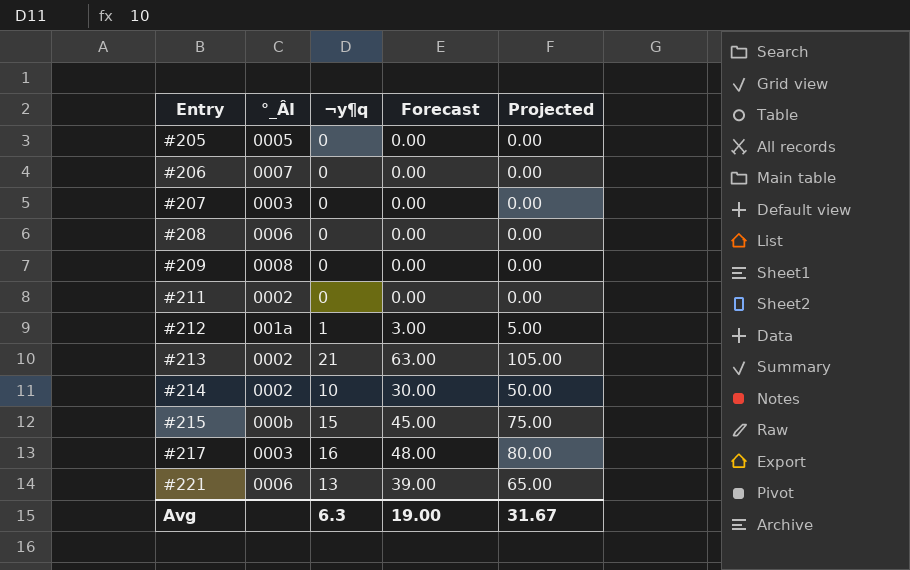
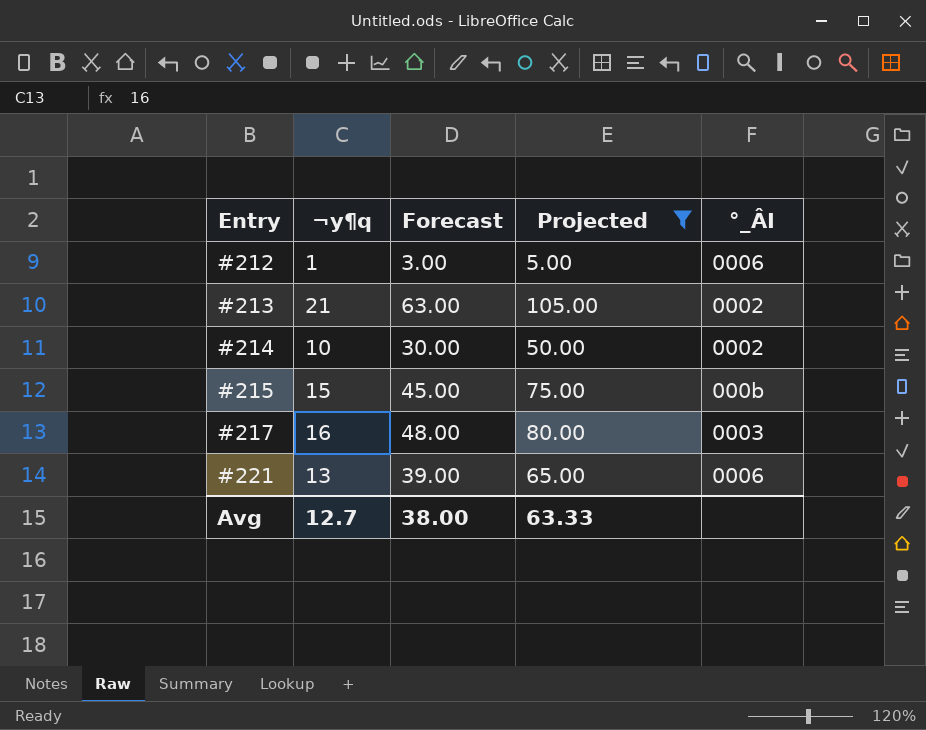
filter: none -> Projected != 0.00
column °_ÂI | position: 2 -> 5
#212 | °_ÂI: 001a -> 0006
Avg | ¬y¶q: 6.3 -> 12.7
Avg | Forecast: 19.00 -> 38.00
Avg | Projected: 31.67 -> 63.33

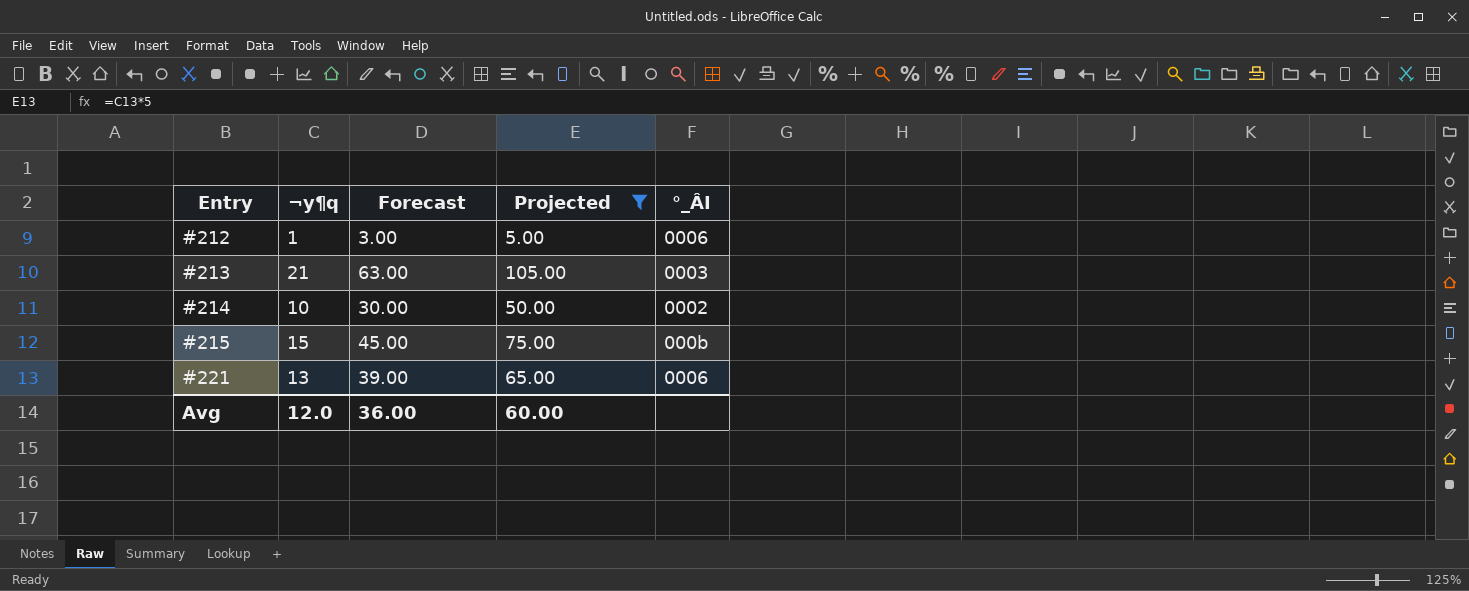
row #217: 16 | 48.00 | 80.00 | 0003 -> none
#213 | °_ÂI: 0002 -> 0003
Avg | ¬y¶q: 12.7 -> 12.0
Avg | Forecast: 38.00 -> 36.00
Avg | Projected: 63.33 -> 60.00

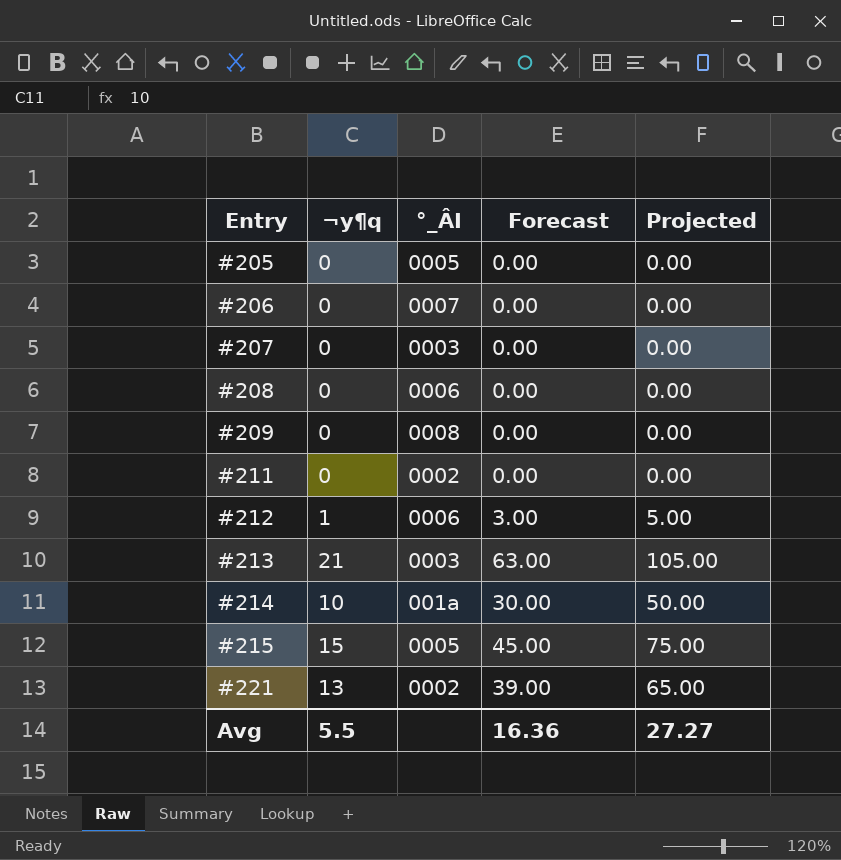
filter: Projected != 0.00 -> none
column °_ÂI | position: 5 -> 3
#214 | °_ÂI: 0002 -> 001a
#215 | °_ÂI: 000b -> 0005
#221 | °_ÂI: 0006 -> 0002
Avg | ¬y¶q: 12.0 -> 5.5
Avg | Forecast: 36.00 -> 16.36
Avg | Projected: 60.00 -> 27.27

